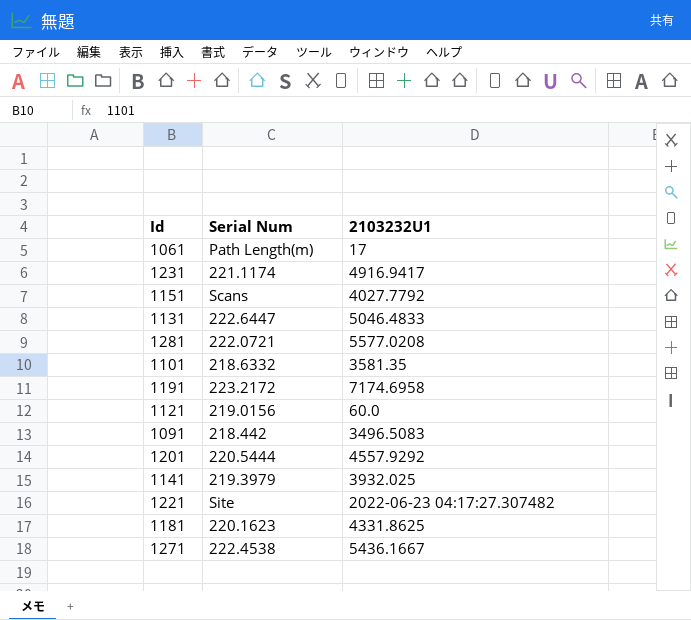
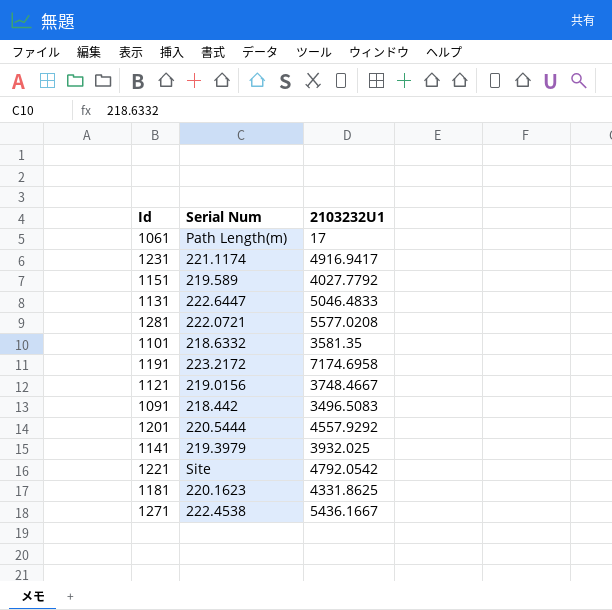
1151 | Serial Num: Scans -> 219.589
1121 | 2103232U1: 60.0 -> 3748.4667
1221 | 2103232U1: 2022-06-23 04:17:27.307482 -> 4792.0542

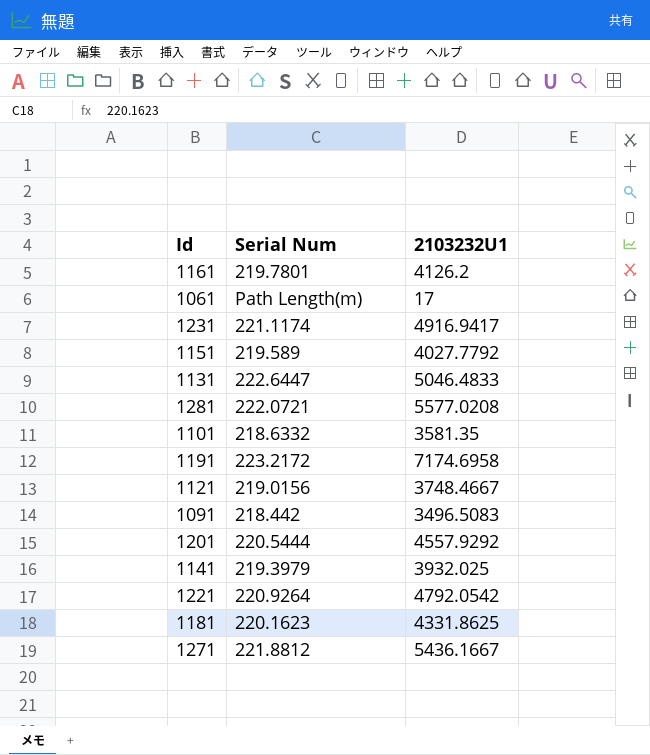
row 1161: none -> 219.7801 | 4126.2
1221 | Serial Num: Site -> 220.9264
1271 | Serial Num: 222.4538 -> 221.8812

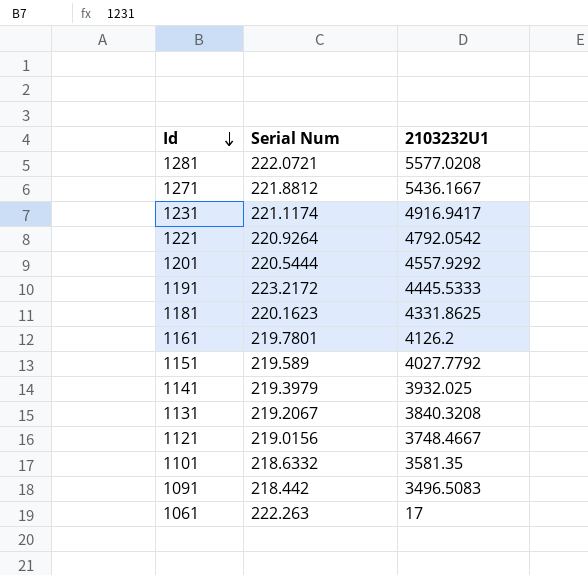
row order: none -> Id descending
1191 | 2103232U1: 7174.6958 -> 4445.5333
1131 | Serial Num: 222.6447 -> 219.2067
1131 | 2103232U1: 5046.4833 -> 3840.3208
1061 | Serial Num: Path Length(m) -> 222.263

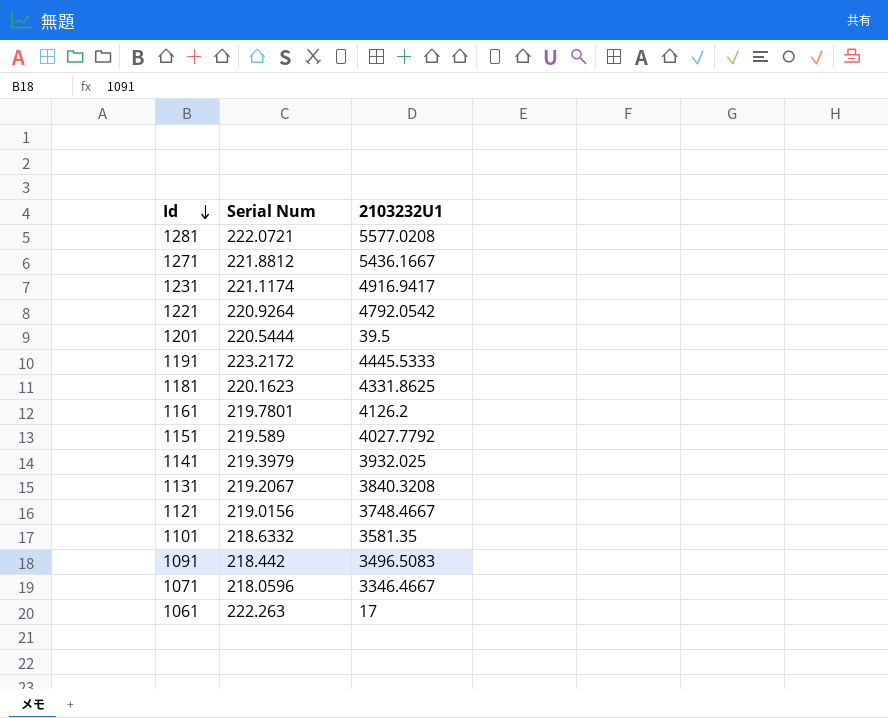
1201 | 2103232U1: 4557.9292 -> 39.5
row 1071: none -> 218.0596 | 3346.4667

